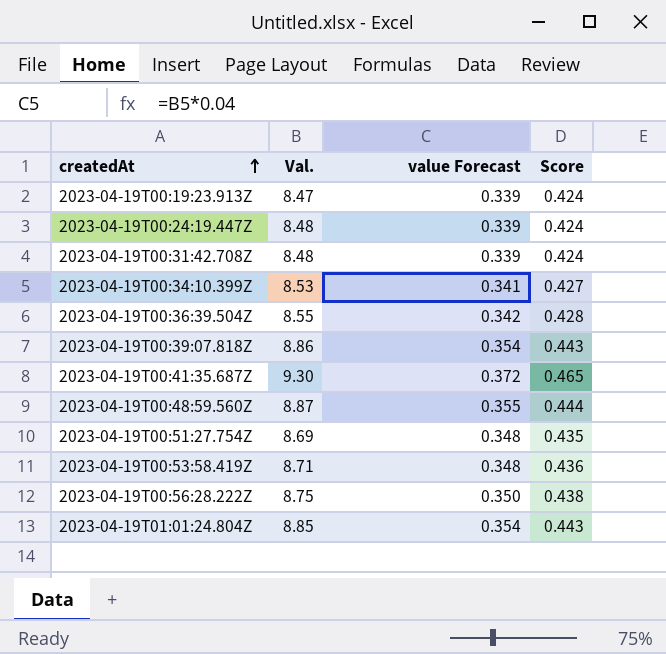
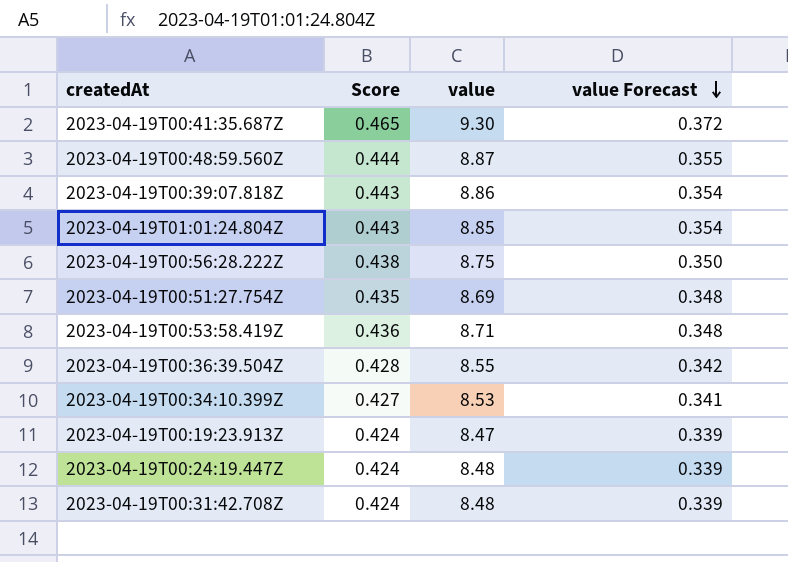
row order: createdAt ascending -> value Forecast descending
column Score | position: 4 -> 2
column name: Val. -> value

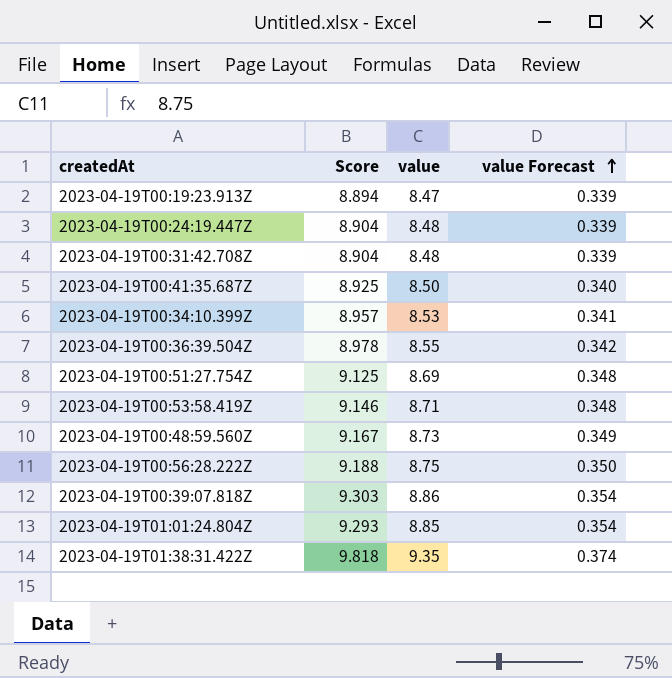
row order: value Forecast descending -> value Forecast ascending
column Score | formula: [value] * 0.05 -> [value] * 1.05
2023-04-19T00:41:35.687Z | value: 9.30 -> 8.50
2023-04-19T00:41:35.687Z | value Forecast: 0.372 -> 0.340
2023-04-19T00:48:59.560Z | value: 8.87 -> 8.73
2023-04-19T00:48:59.560Z | value Forecast: 0.355 -> 0.349
row 2023-04-19T01:38:31.422Z: none -> 9.818 | 9.35 | 0.374

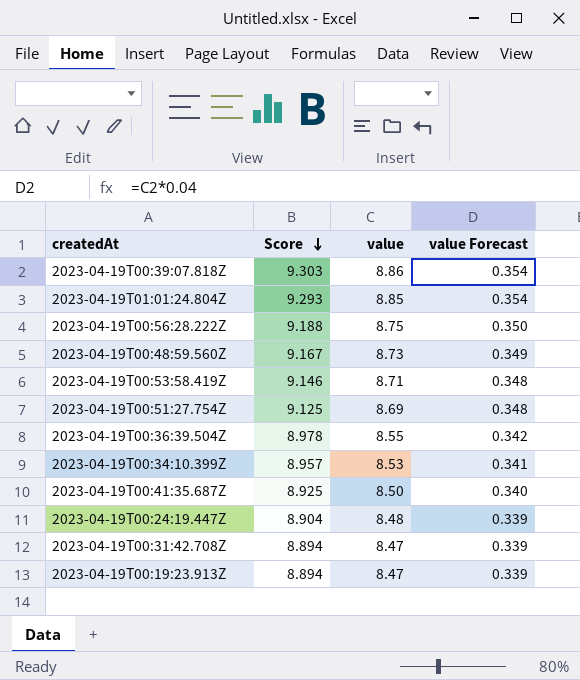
row order: value Forecast ascending -> Score descending
row 2023-04-19T01:38:31.422Z: 9.818 | 9.35 | 0.374 -> none
2023-04-19T00:31:42.708Z | Score: 8.904 -> 8.894
2023-04-19T00:31:42.708Z | value: 8.48 -> 8.47

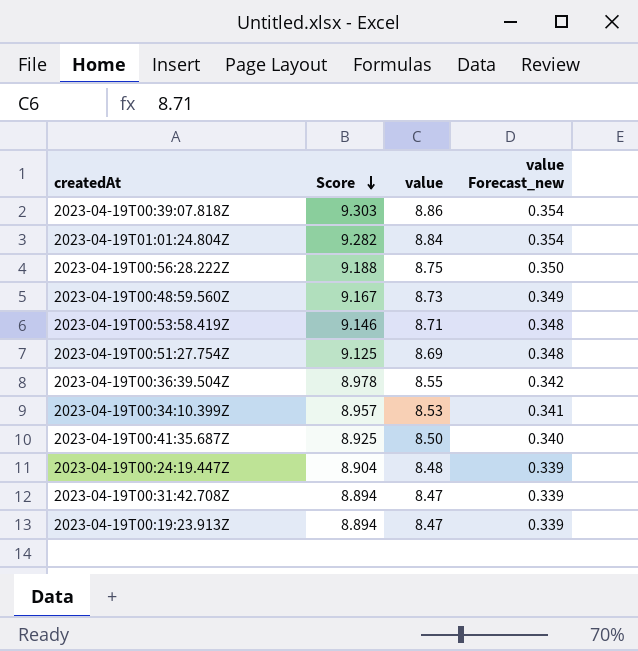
column name: value Forecast -> value Forecast_new
2023-04-19T01:01:24.804Z | Score: 9.293 -> 9.282
2023-04-19T01:01:24.804Z | value: 8.85 -> 8.84

